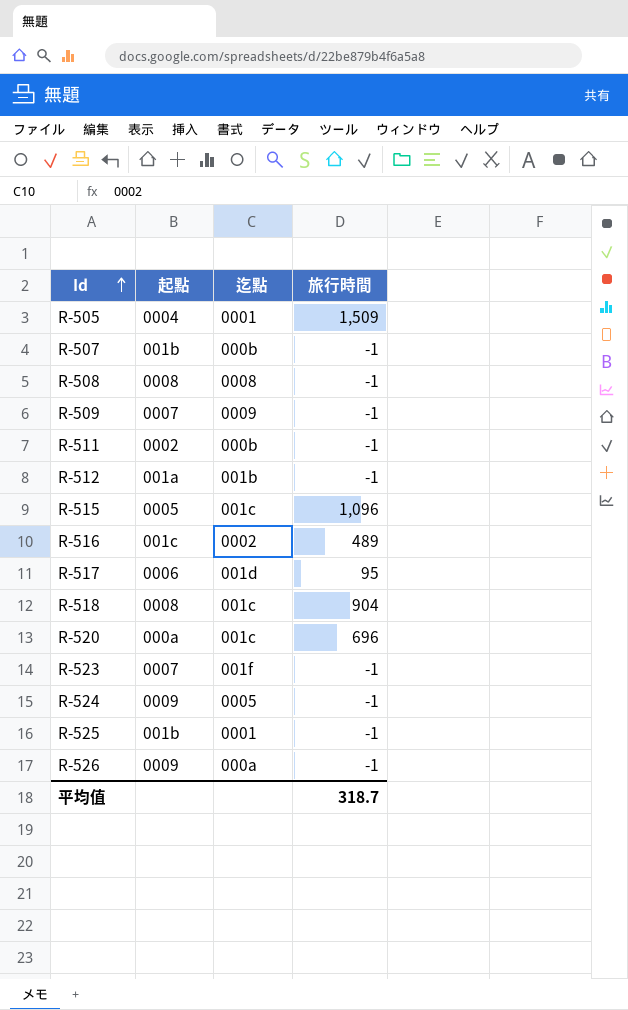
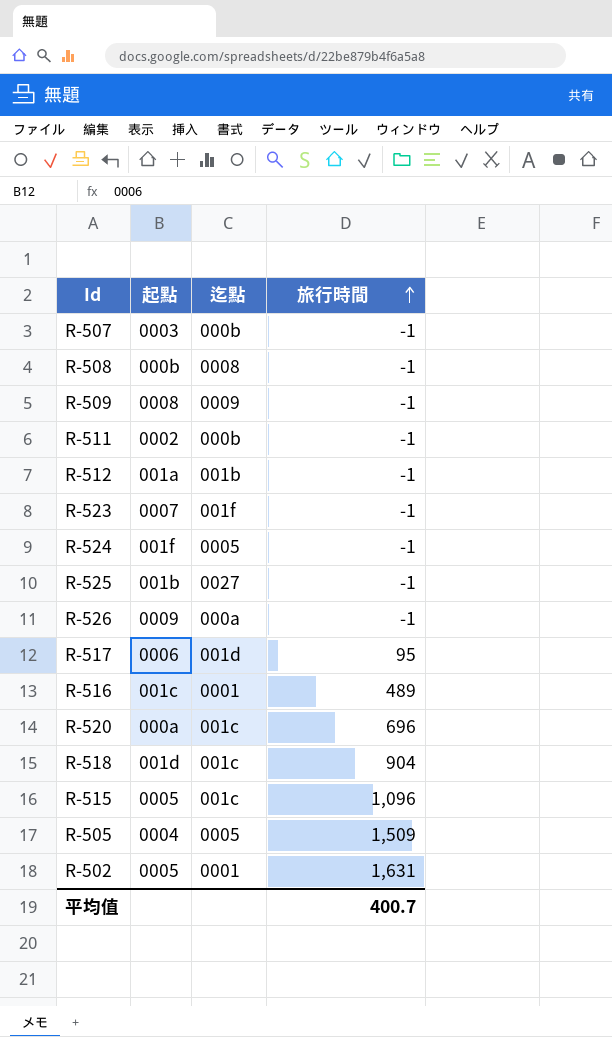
row order: Id ascending -> 旅行時間 ascending
R-507 | 起點: 001b -> 0003
R-508 | 起點: 0008 -> 000b
R-509 | 起點: 0007 -> 0008
R-524 | 起點: 0009 -> 001f
R-525 | 迄點: 0001 -> 0027
R-516 | 迄點: 0002 -> 0001
R-518 | 起點: 0008 -> 001d
R-505 | 迄點: 0001 -> 0005
row R-502: none -> 0005 | 0001 | 1,631
平均值 | 旅行時間: 318.7 -> 400.7

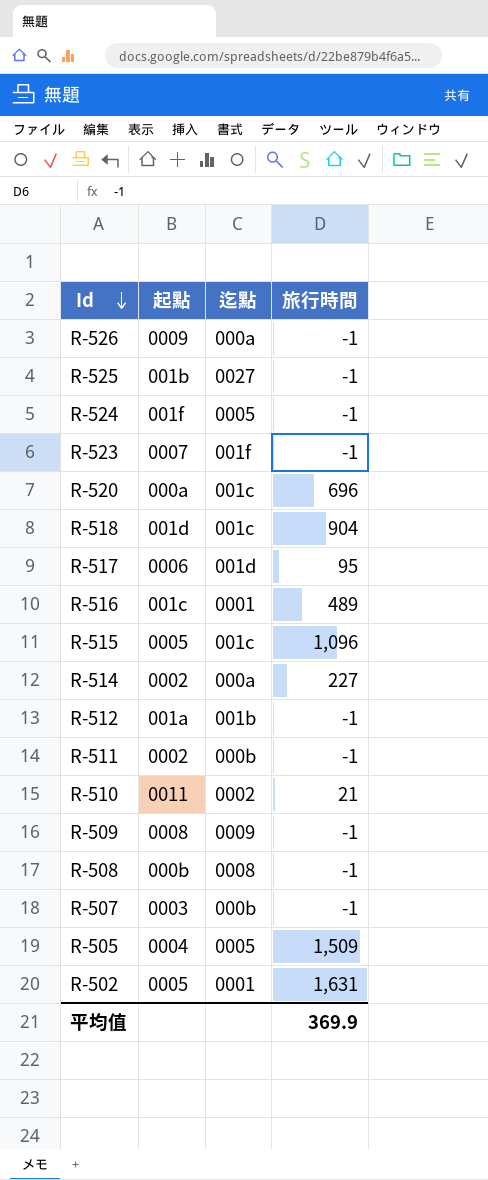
row order: 旅行時間 ascending -> Id descending
row R-514: none -> 0002 | 000a | 227
row R-510: none -> 0011 | 0002 | 21
平均值 | 旅行時間: 400.7 -> 369.9

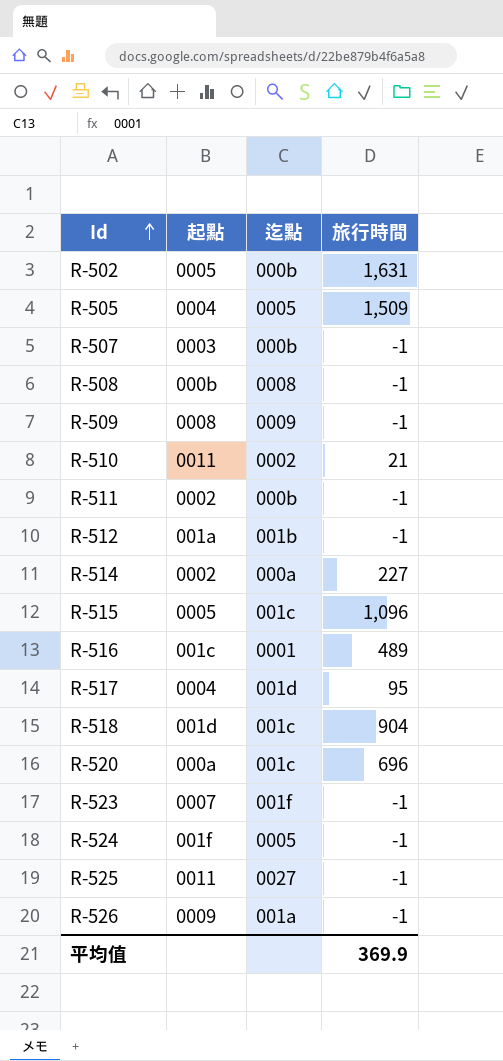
row order: Id descending -> Id ascending
R-502 | 迄點: 0001 -> 000b
R-517 | 起點: 0006 -> 0004
R-525 | 起點: 001b -> 0011
R-526 | 迄點: 000a -> 001a

